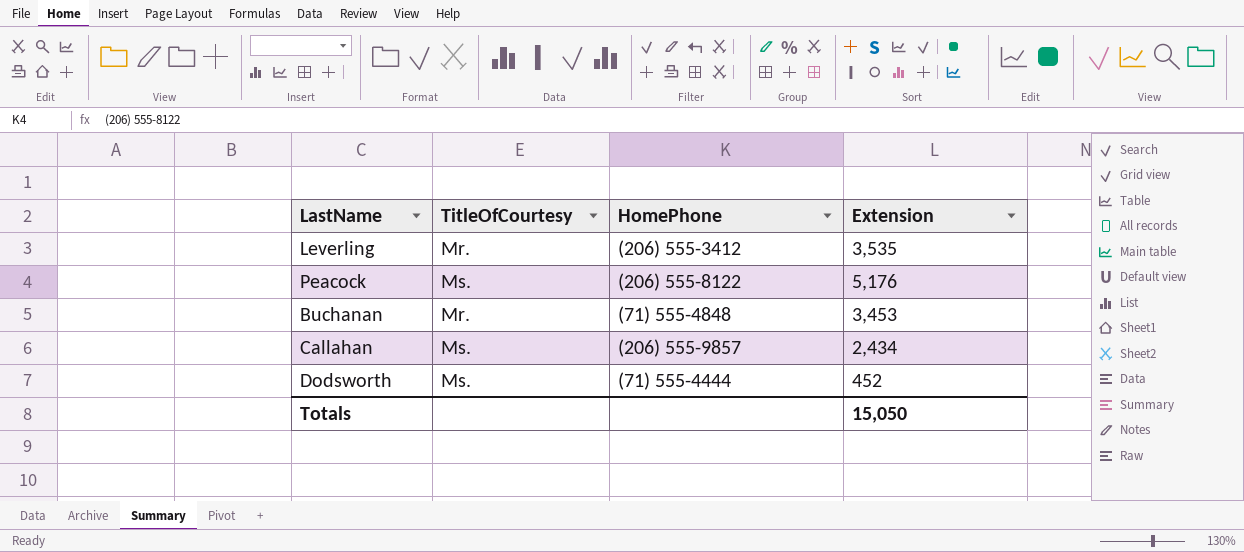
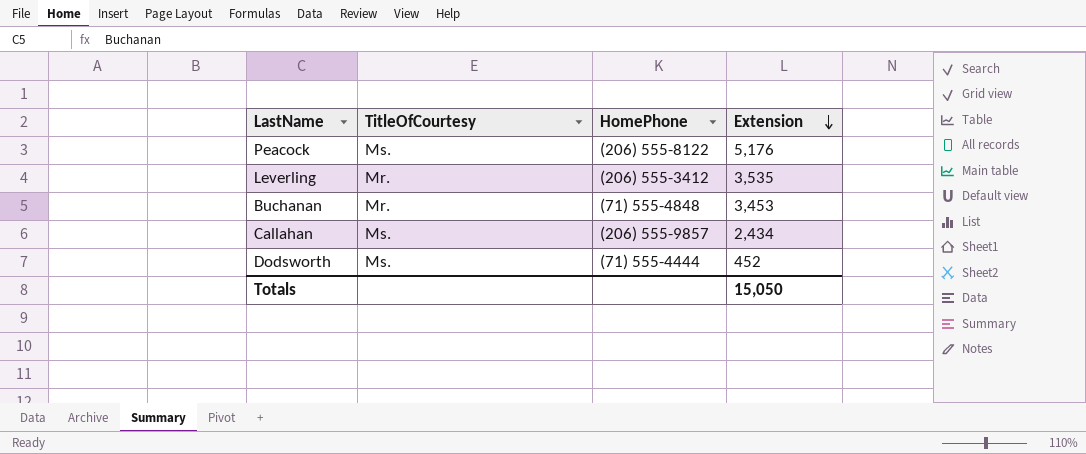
row order: none -> Extension descending

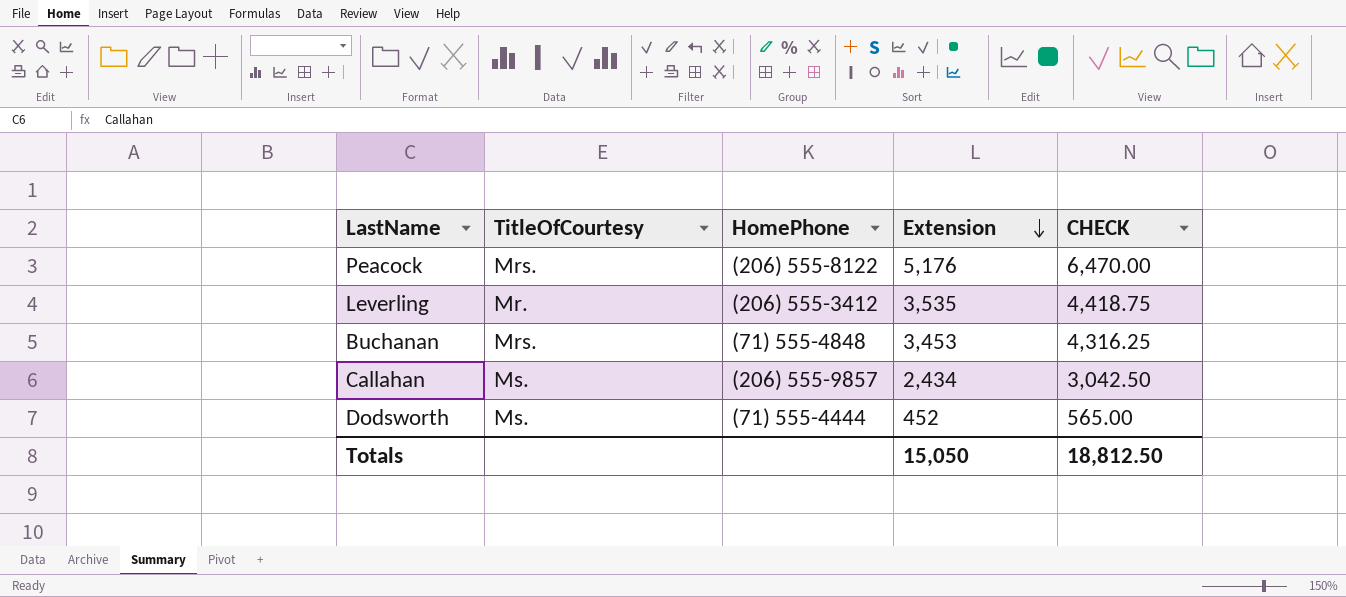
column CHECK | formula: none -> [Extension] * 1.25
Peacock | TitleOfCourtesy: Ms. -> Mrs.
Buchanan | TitleOfCourtesy: Mr. -> Mrs.

